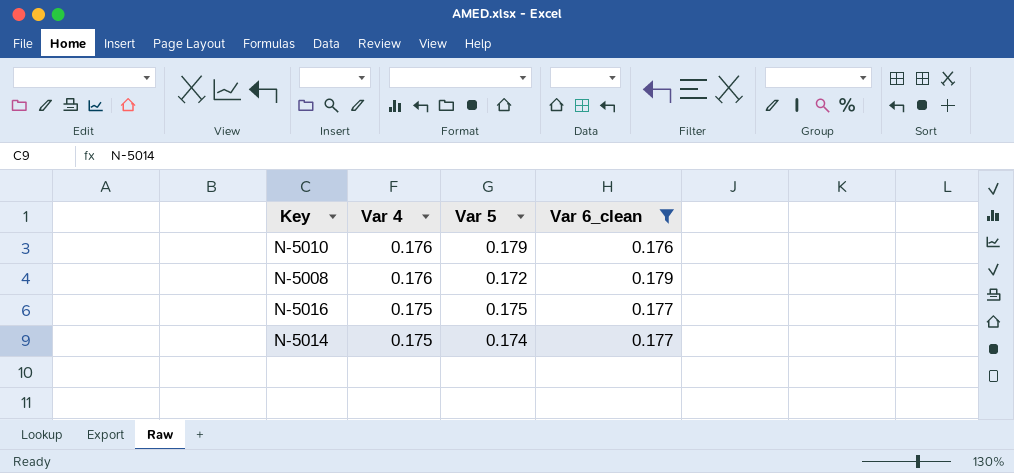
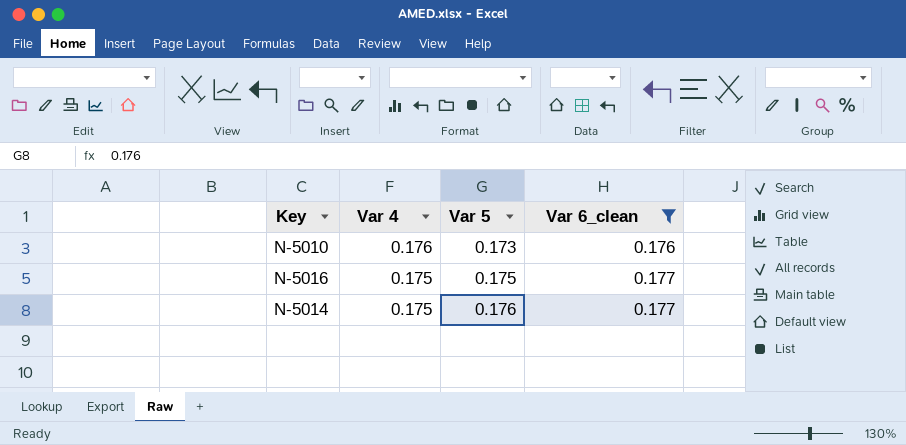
row N-5008: 0.176 | 0.172 | 0.179 -> none
N-5010 | Var 5: 0.179 -> 0.173
N-5014 | Var 5: 0.174 -> 0.176

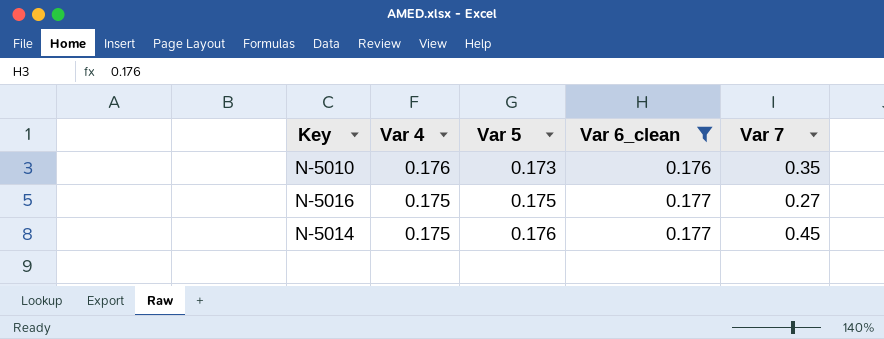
column Var 7 | position: none -> 5

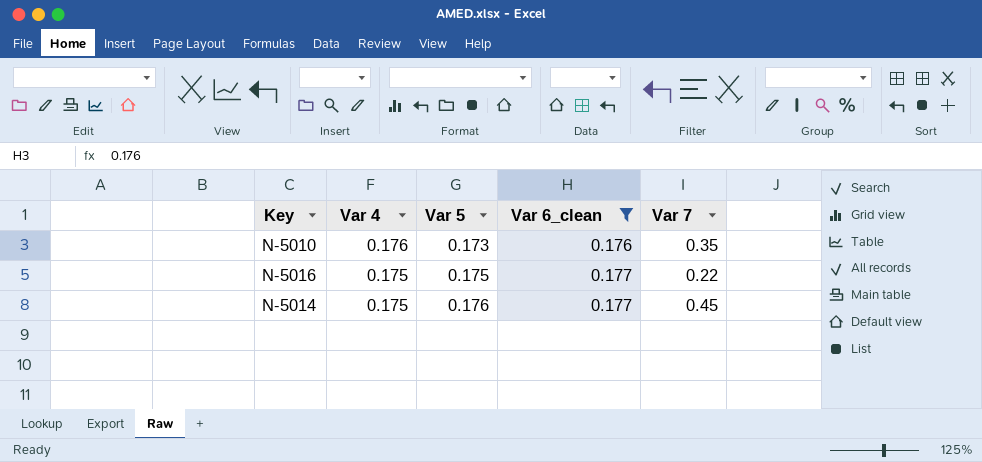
N-5016 | Var 7: 0.27 -> 0.22

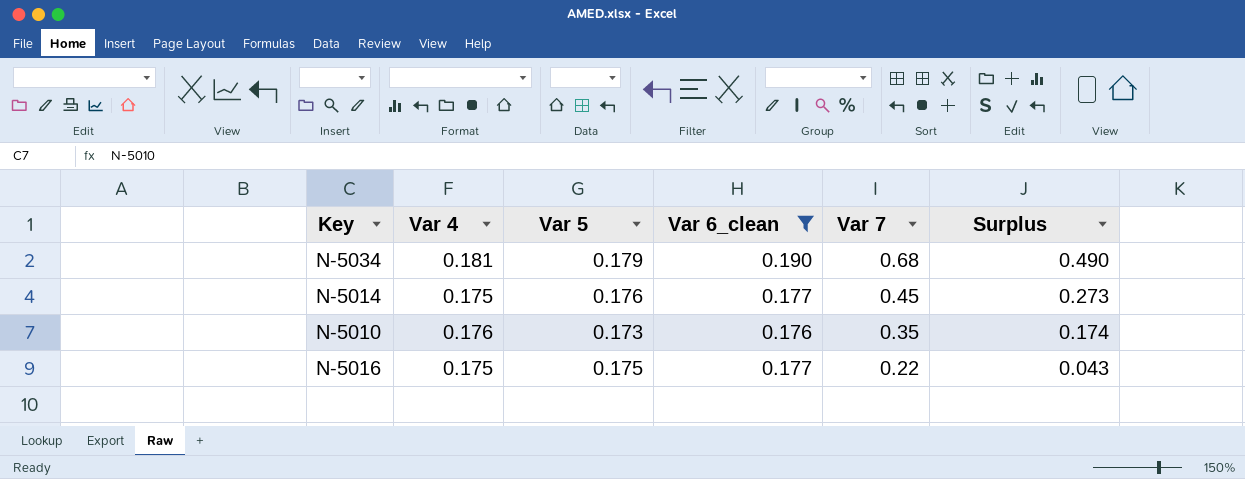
row order: Var 4 descending -> Var 7 descending
column Surplus | formula: none -> [Var 7] - [Var 6_clean]
row N-5034: none -> 0.181 | 0.179 | 0.190 | 0.68 | 0.490

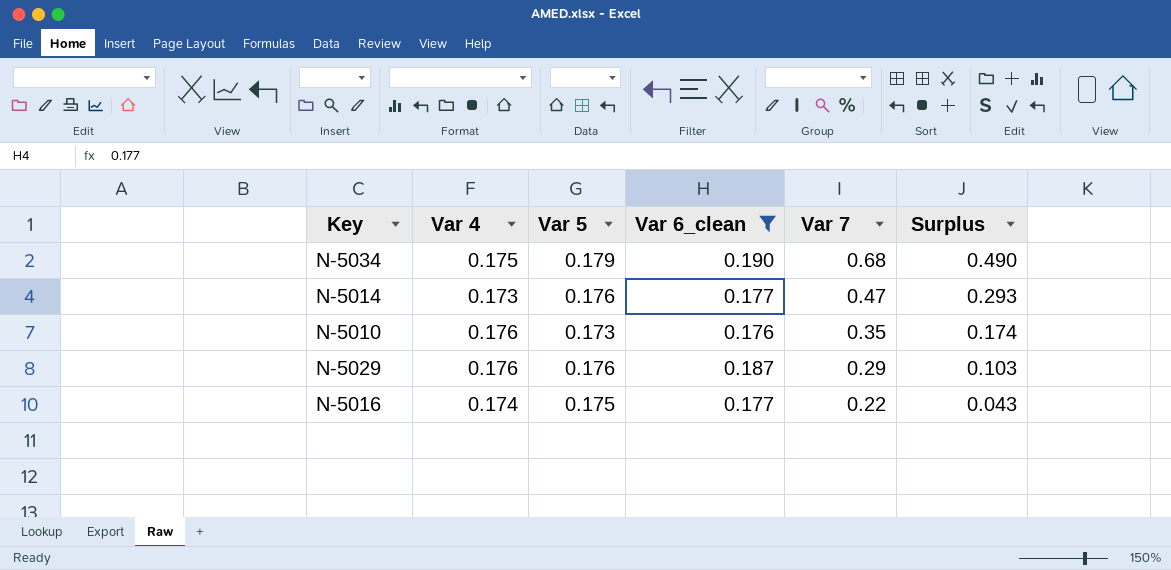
N-5034 | Var 4: 0.181 -> 0.175
N-5014 | Var 4: 0.175 -> 0.173
N-5014 | Var 7: 0.45 -> 0.47
N-5014 | Surplus: 0.273 -> 0.293
row N-5029: none -> 0.176 | 0.176 | 0.187 | 0.29 | 0.103
N-5016 | Var 4: 0.175 -> 0.174

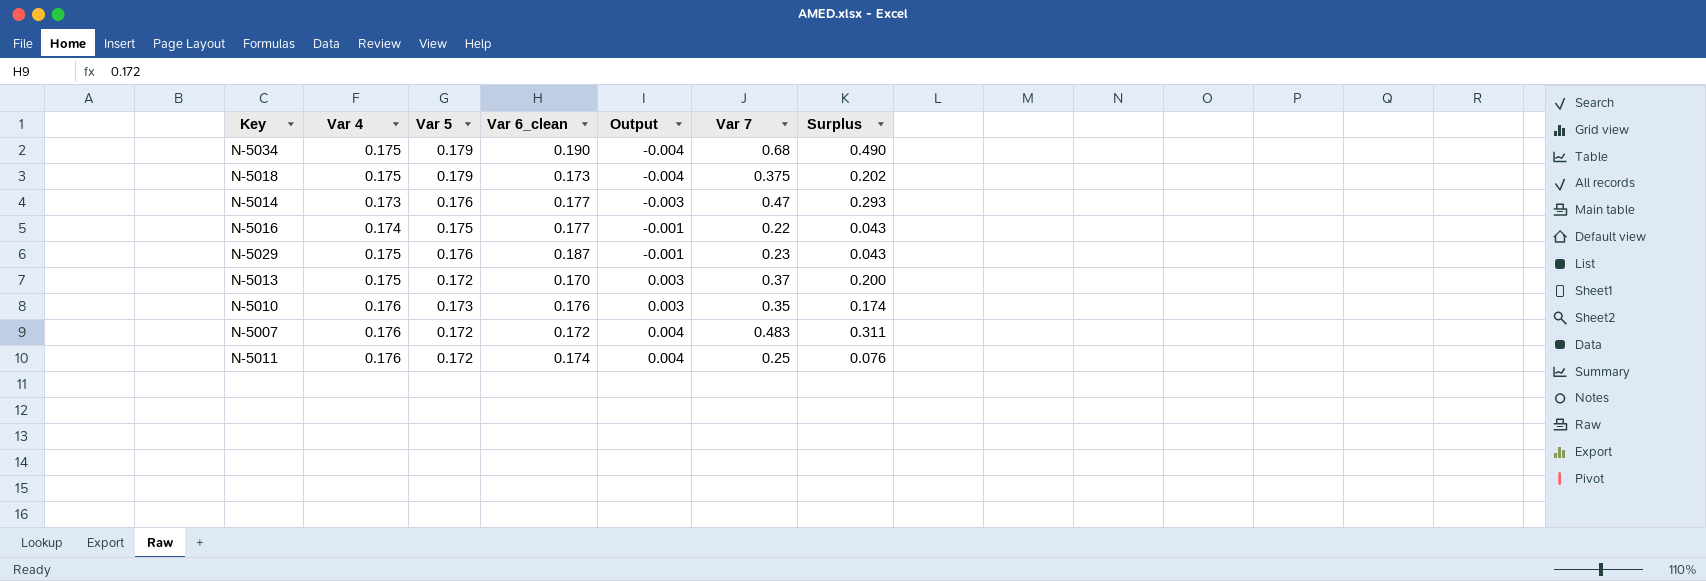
filter: Var 6_clean >= 0.176 -> none
row order: Var 7 descending -> Output ascending
column Output | formula: none -> [Var 4] - [Var 5]
N-5029 | Var 4: 0.176 -> 0.175
N-5029 | Var 7: 0.29 -> 0.23
N-5029 | Surplus: 0.103 -> 0.043

